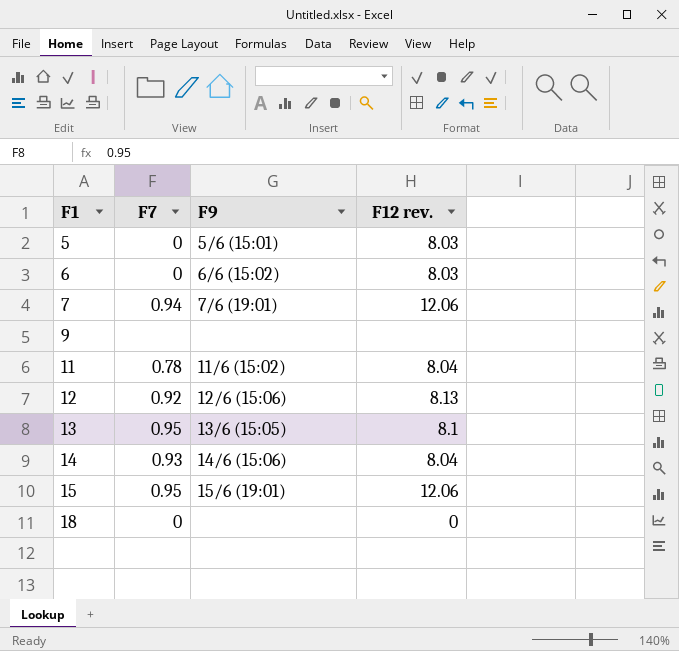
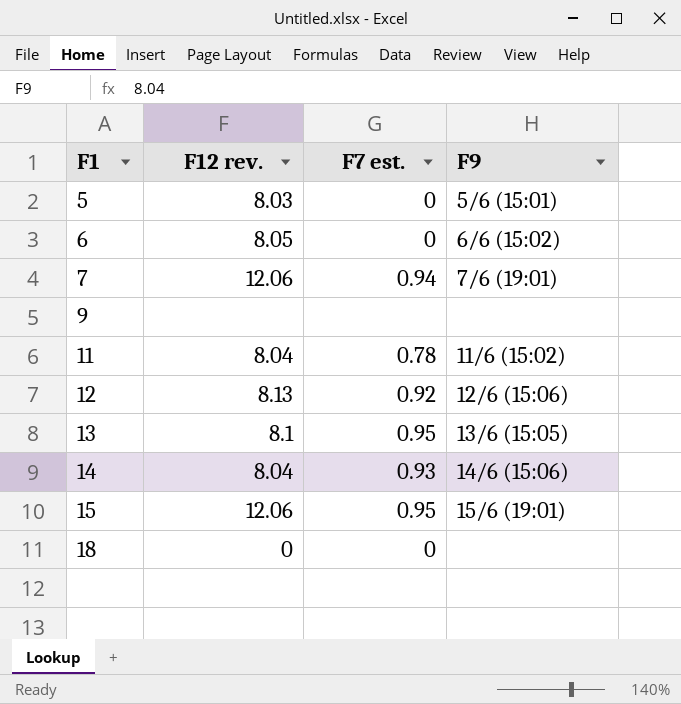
column F12 rev. | position: 4 -> 2
column name: F7 -> F7 est.
6 | F12 rev.: 8.03 -> 8.05

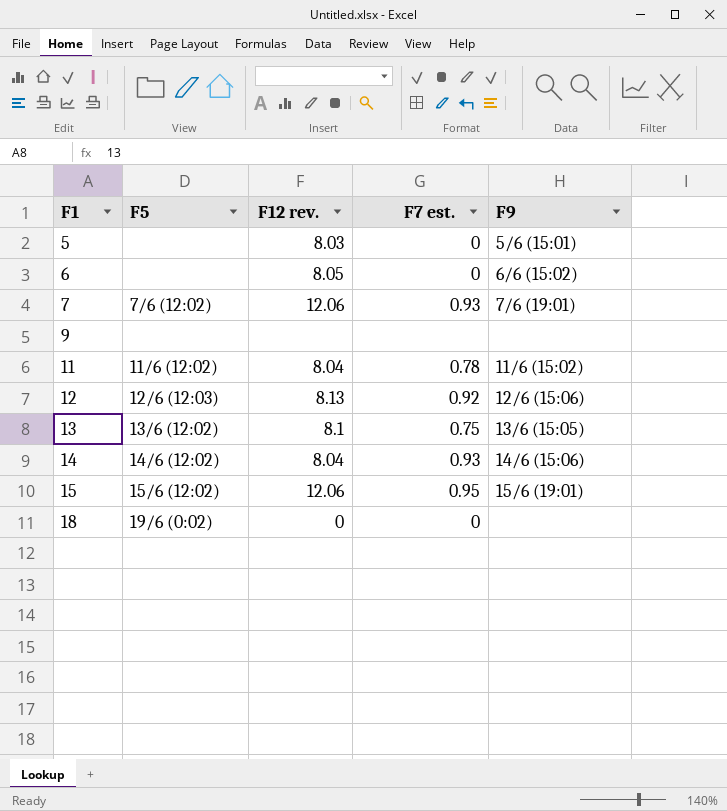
column F5 | position: none -> 2
7 | F7 est.: 0.94 -> 0.93
13 | F7 est.: 0.95 -> 0.75

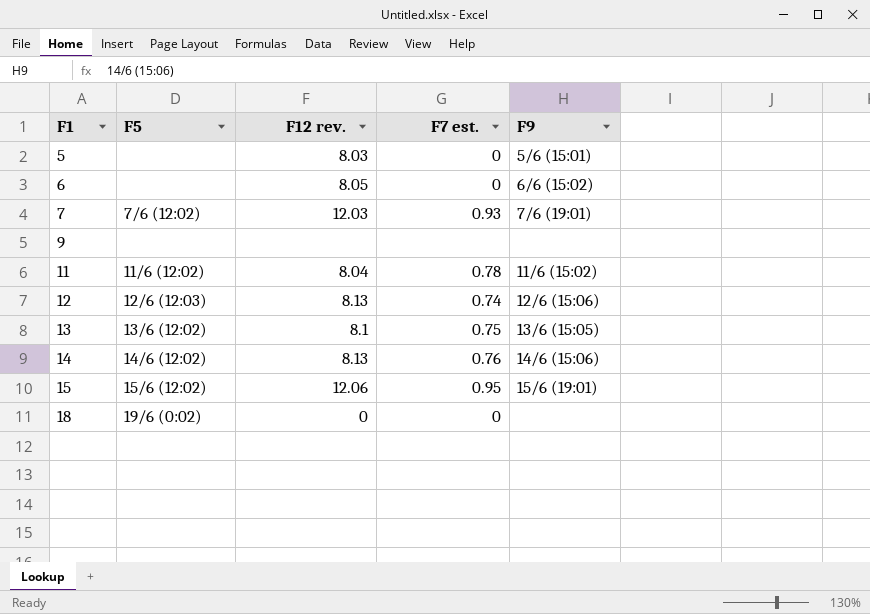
7 | F12 rev.: 12.06 -> 12.03
12 | F7 est.: 0.92 -> 0.74
14 | F12 rev.: 8.04 -> 8.13
14 | F7 est.: 0.93 -> 0.76

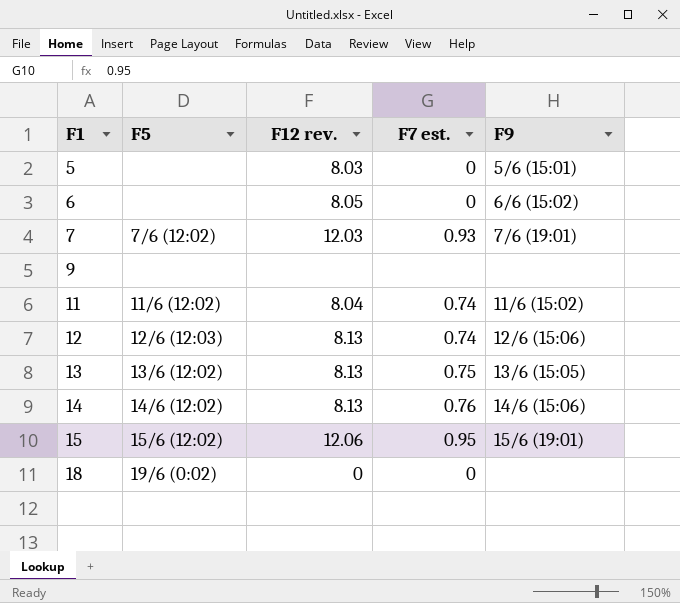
11 | F7 est.: 0.78 -> 0.74
13 | F12 rev.: 8.1 -> 8.13

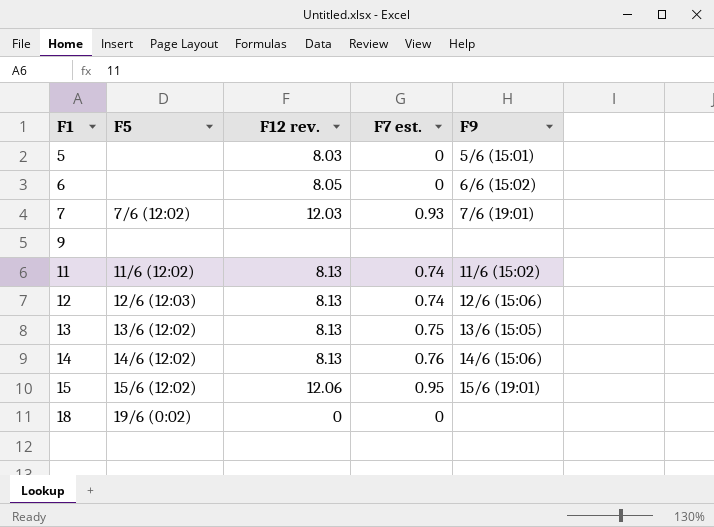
11 | F12 rev.: 8.04 -> 8.13

